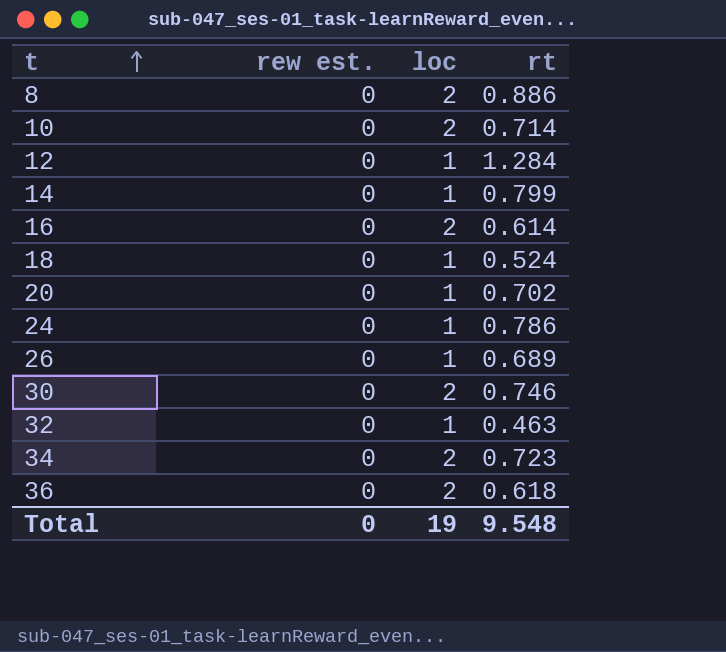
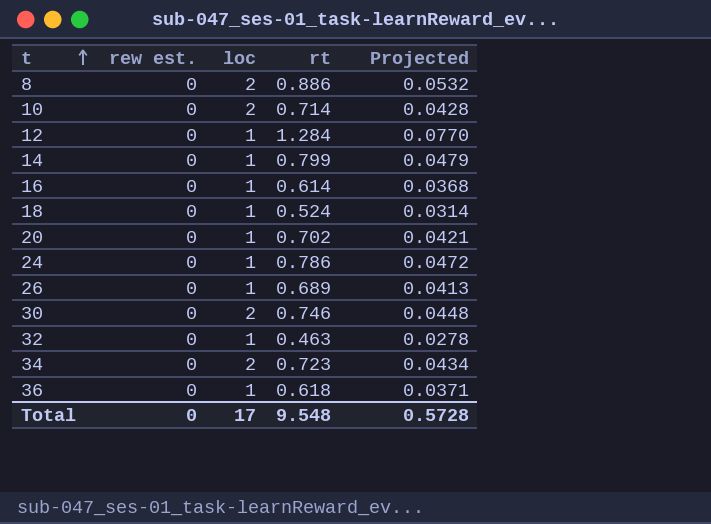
column Projected | formula: none -> [rt] * 0.06
16 | loc: 2 -> 1
36 | loc: 2 -> 1
Total | loc: 19 -> 17

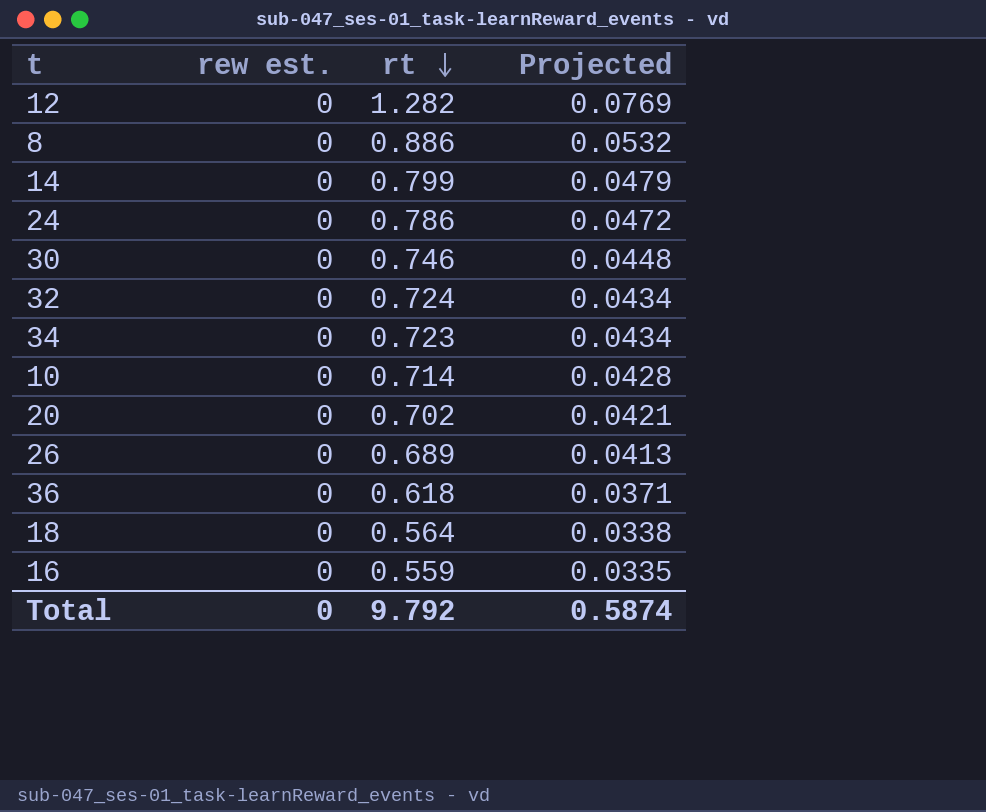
row order: t ascending -> rt descending
column loc | position: 3 -> none
12 | rt: 1.284 -> 1.282
12 | Projected: 0.0770 -> 0.0769
32 | rt: 0.463 -> 0.724
32 | Projected: 0.0278 -> 0.0434
18 | rt: 0.524 -> 0.564
18 | Projected: 0.0314 -> 0.0338
16 | rt: 0.614 -> 0.559
16 | Projected: 0.0368 -> 0.0335
Total | rt: 9.548 -> 9.792
Total | Projected: 0.5728 -> 0.5874

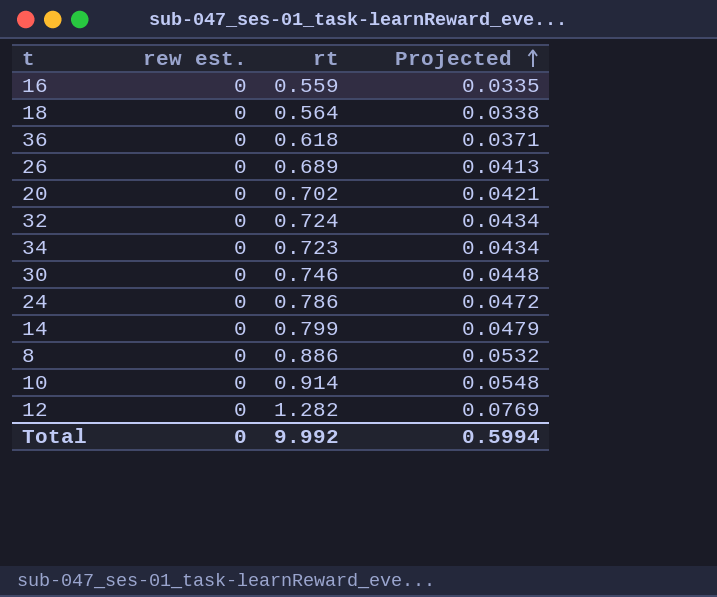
row order: rt descending -> Projected ascending
10 | rt: 0.714 -> 0.914
10 | Projected: 0.0428 -> 0.0548
Total | rt: 9.792 -> 9.992
Total | Projected: 0.5874 -> 0.5994

